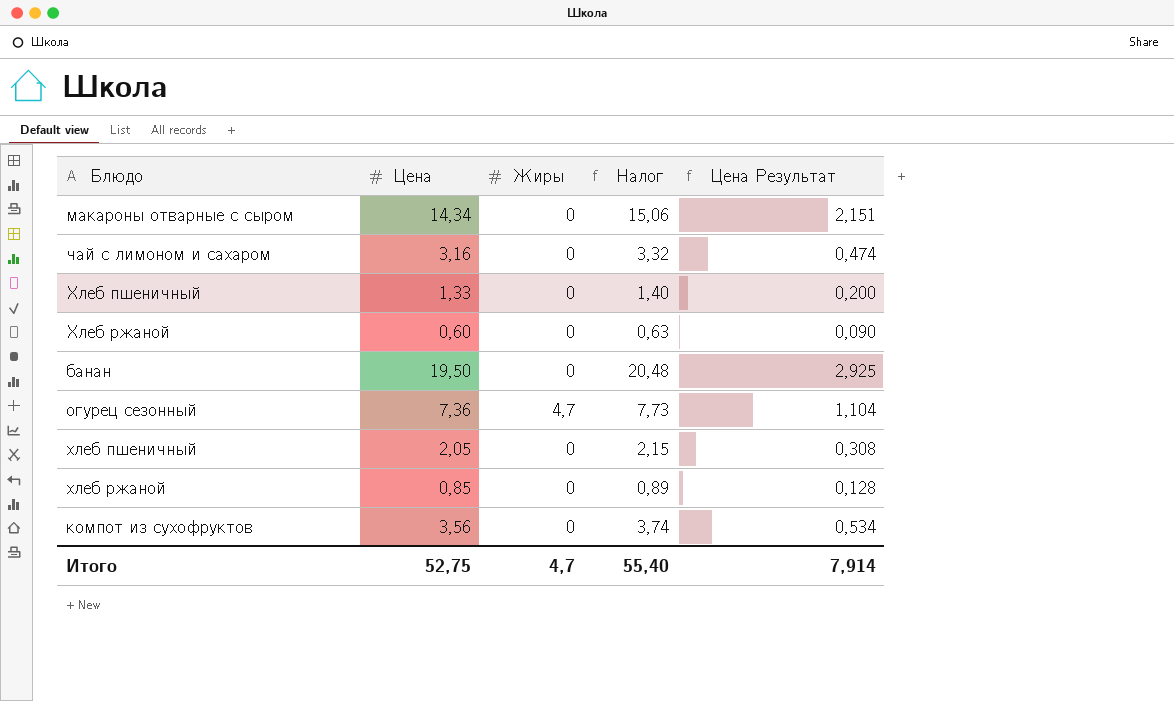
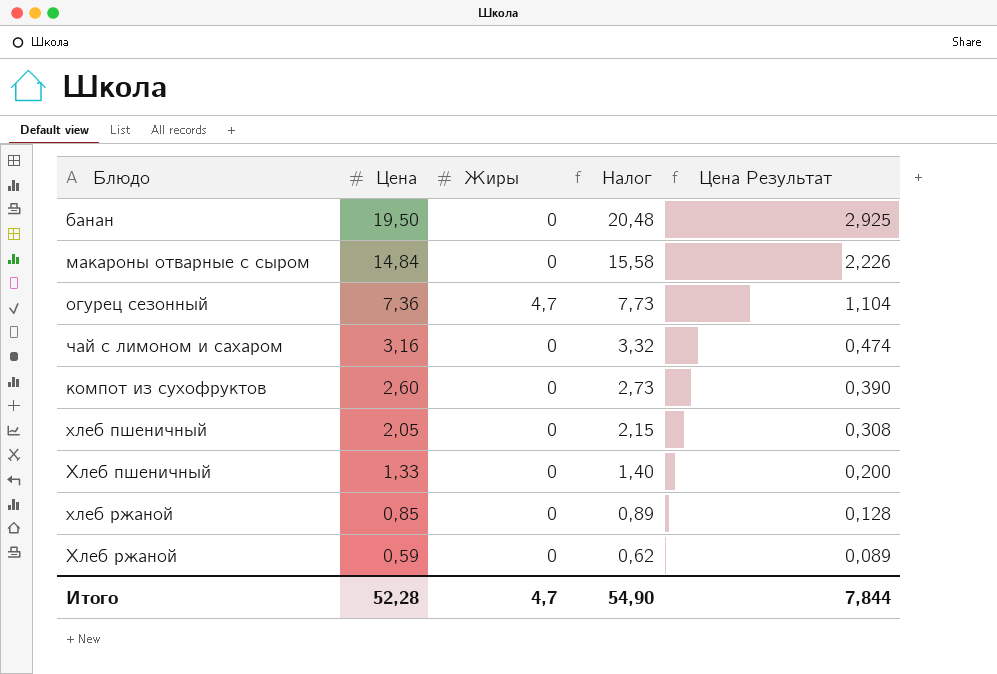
row order: none -> Цена descending
макароны отварные с сыром | Цена: 14,34 -> 14,84
макароны отварные с сыром | Налог: 15,06 -> 15,58
макароны отварные с сыром | Цена Результат: 2,151 -> 2,226
компот из сухофруктов | Цена: 3,56 -> 2,60
компот из сухофруктов | Налог: 3,74 -> 2,73
компот из сухофруктов | Цена Результат: 0,534 -> 0,390
Хлеб ржаной | Цена: 0,60 -> 0,59
Хлеб ржаной | Налог: 0,63 -> 0,62
Хлеб ржаной | Цена Результат: 0,090 -> 0,089
Итого | Цена: 52,75 -> 52,28
Итого | Налог: 55,40 -> 54,90
Итого | Цена Результат: 7,914 -> 7,844

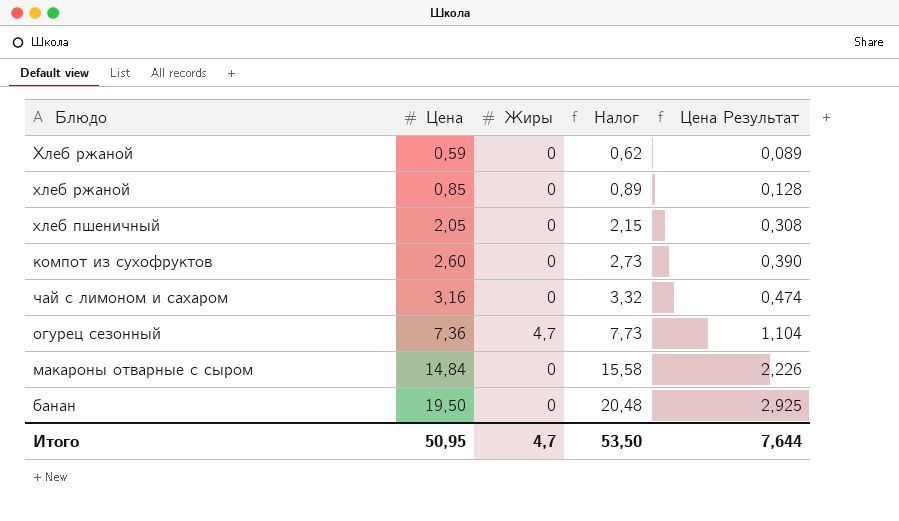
row order: Цена descending -> Цена ascending
row Хлеб пшеничный: 1,33 | 0 | 1,40 | 0,200 -> none
Итого | Цена: 52,28 -> 50,95
Итого | Налог: 54,90 -> 53,50
Итого | Цена Результат: 7,844 -> 7,644

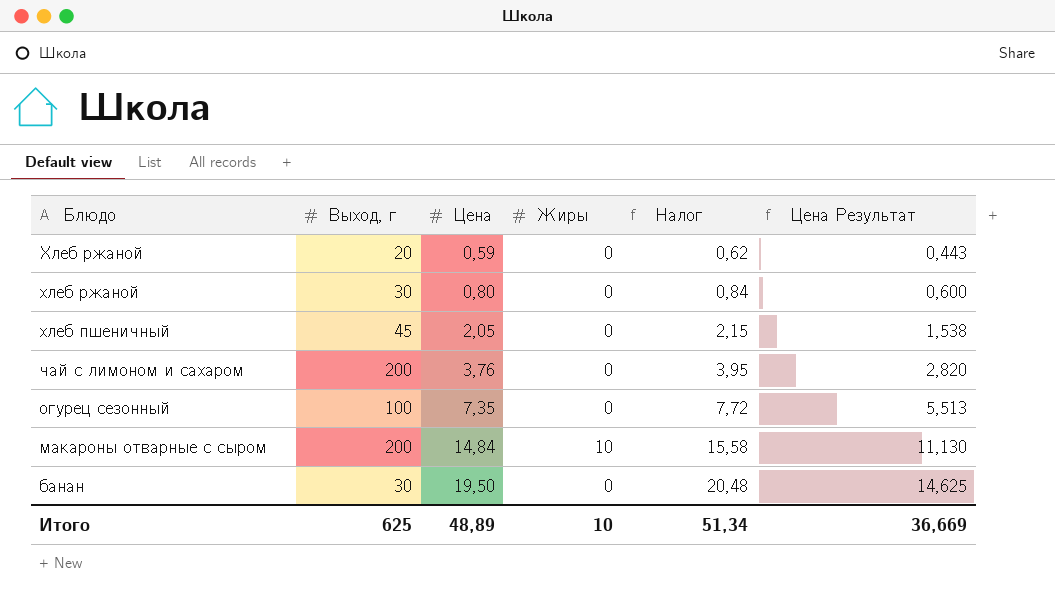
column Выход, г | position: none -> 2
column Цена Результат | formula: [Цена] * 0,15 -> [Цена] * 0,75
row компот из сухофруктов: 2,60 | 0 | 2,73 | 0,390 -> none
хлеб ржаной | Цена: 0,85 -> 0,80
хлеб ржаной | Налог: 0,89 -> 0,84
чай с лимоном и сахаром | Цена: 3,16 -> 3,76
чай с лимоном и сахаром | Налог: 3,32 -> 3,95
огурец сезонный | Цена: 7,36 -> 7,35
огурец сезонный | Жиры: 4,7 -> 0
огурец сезонный | Налог: 7,73 -> 7,72
макароны отварные с сыром | Жиры: 0 -> 10
Итого | Цена: 50,95 -> 48,89
Итого | Жиры: 4,7 -> 10
Итого | Налог: 53,50 -> 51,34
Итого | Цена Результат: 7,644 -> 36,669

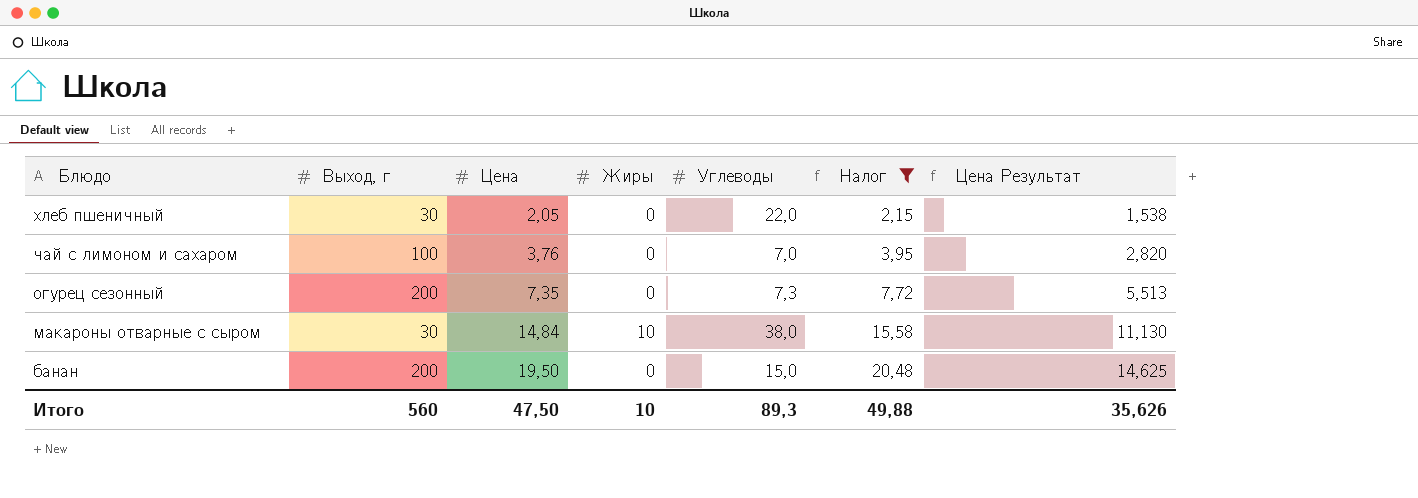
filter: none -> Налог >= 2,15
column Углеводы | position: none -> 5
хлеб пшеничный | Выход, г: 45 -> 30
чай с лимоном и сахаром | Выход, г: 200 -> 100
огурец сезонный | Выход, г: 100 -> 200
макароны отварные с сыром | Выход, г: 200 -> 30
банан | Выход, г: 30 -> 200
Итого | Выход, г: 625 -> 560
Итого | Цена: 48,89 -> 47,50
Итого | Налог: 51,34 -> 49,88
Итого | Цена Результат: 36,669 -> 35,626

